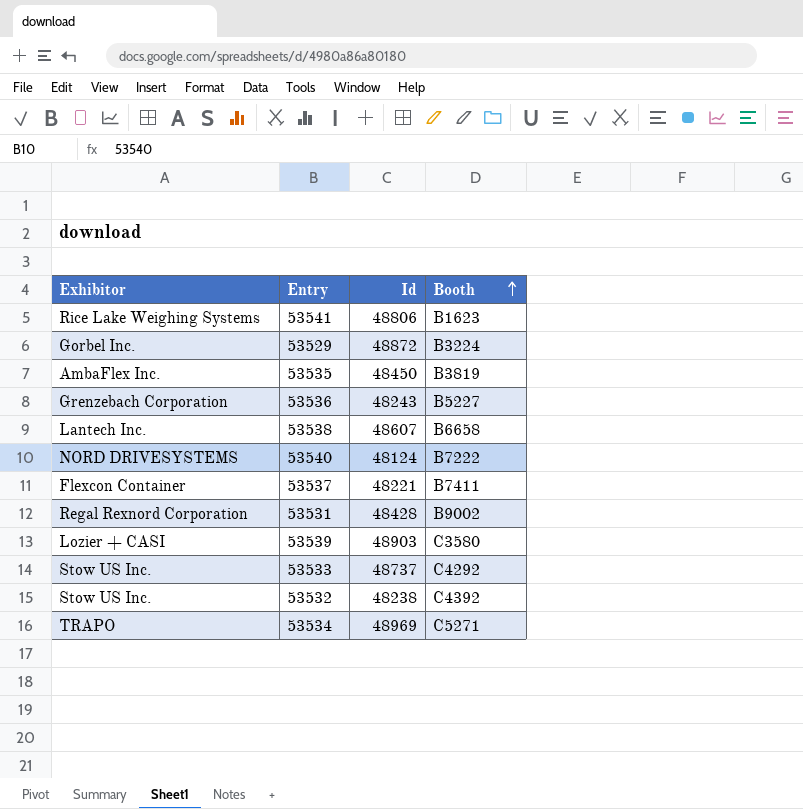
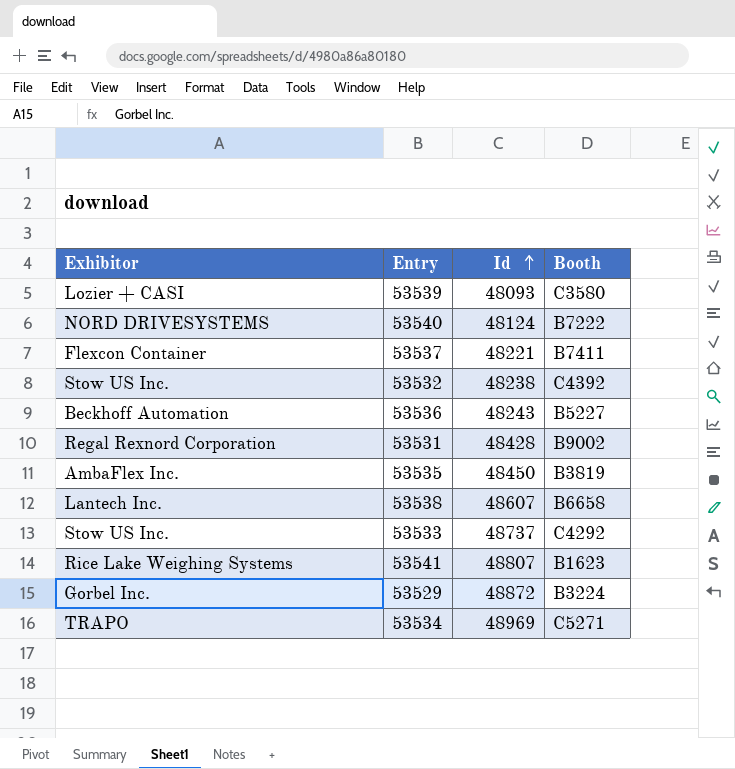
row order: Booth ascending -> Id ascending
53539 | Id: 48903 -> 48093
53536 | Exhibitor: Grenzebach Corporation -> Beckhoff Automation
53541 | Id: 48806 -> 48807

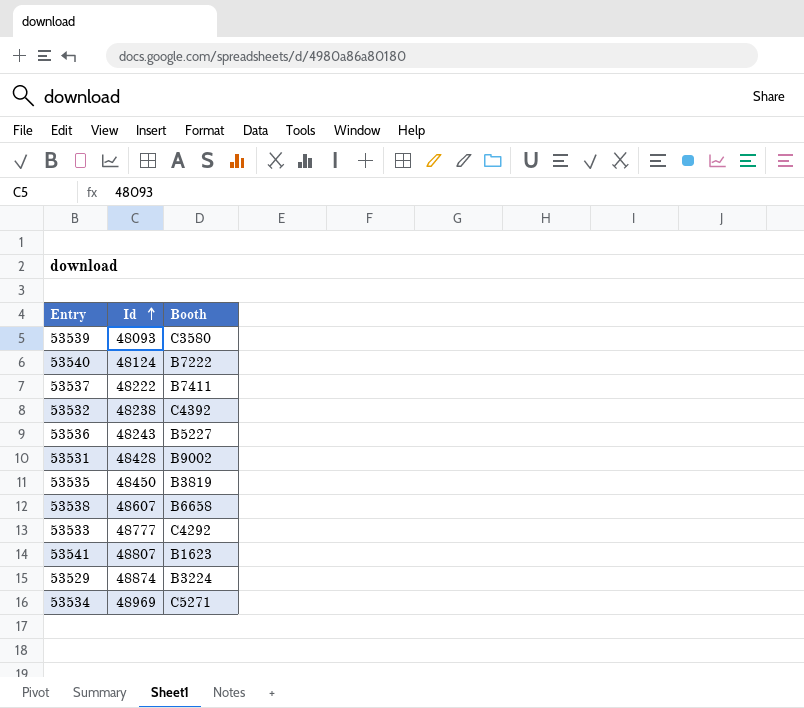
column Exhibitor | position: 1 -> none
53537 | Id: 48221 -> 48222
53533 | Id: 48737 -> 48777
53529 | Id: 48872 -> 48874

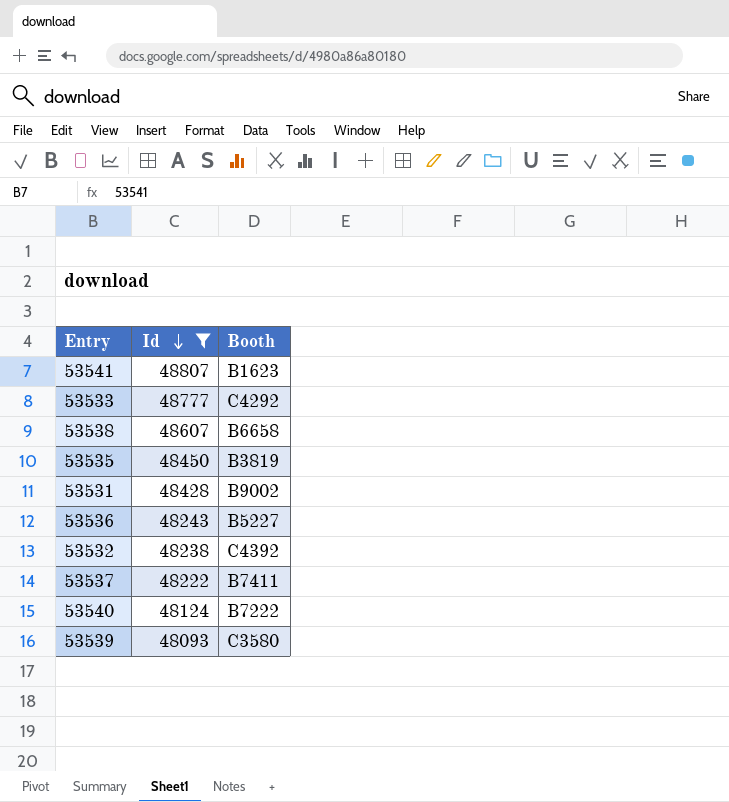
filter: none -> Id <= 48807
row order: Id ascending -> Id descending

